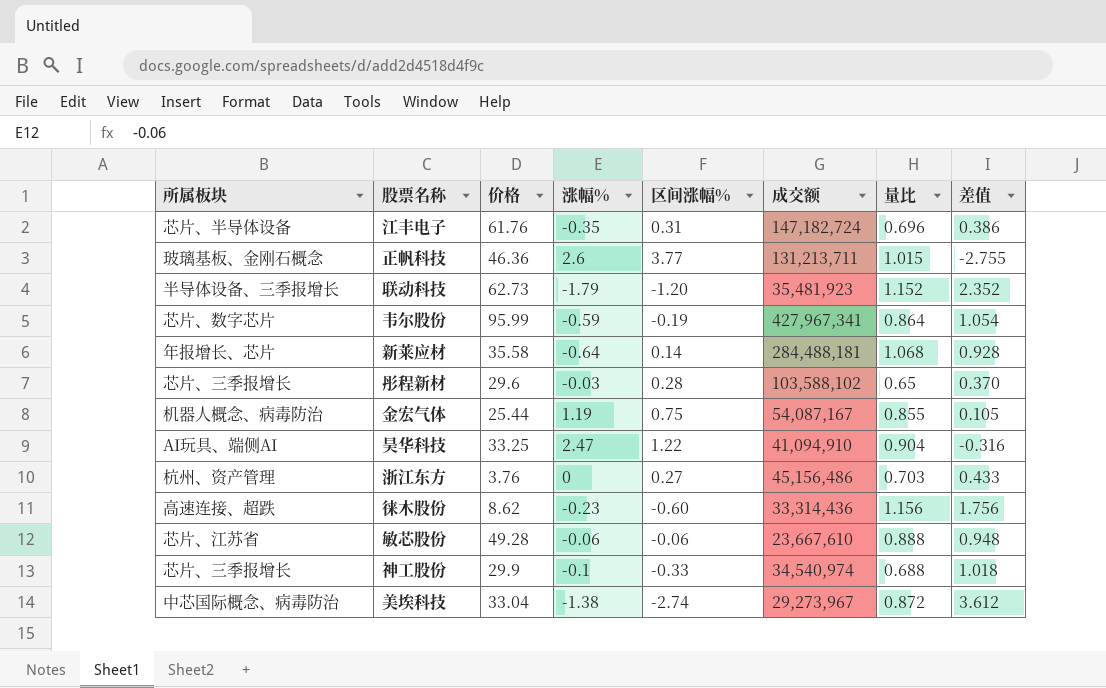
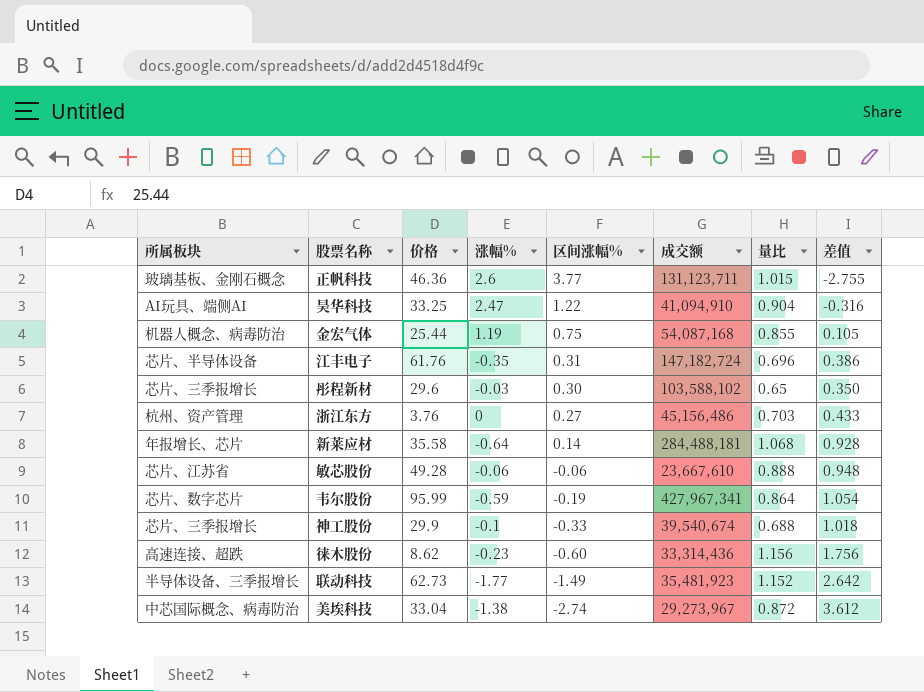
row order: none -> 区间涨幅% descending
正帆科技 | 成交额: 131,213,711 -> 131,123,711
金宏气体 | 成交额: 54,087,167 -> 54,087,168
彤程新材 | 区间涨幅%: 0.28 -> 0.30
彤程新材 | 差值: 0.370 -> 0.350
神工股份 | 成交额: 34,540,974 -> 39,540,674
联动科技 | 涨幅%: -1.79 -> -1.77
联动科技 | 区间涨幅%: -1.20 -> -1.49
联动科技 | 差值: 2.352 -> 2.642

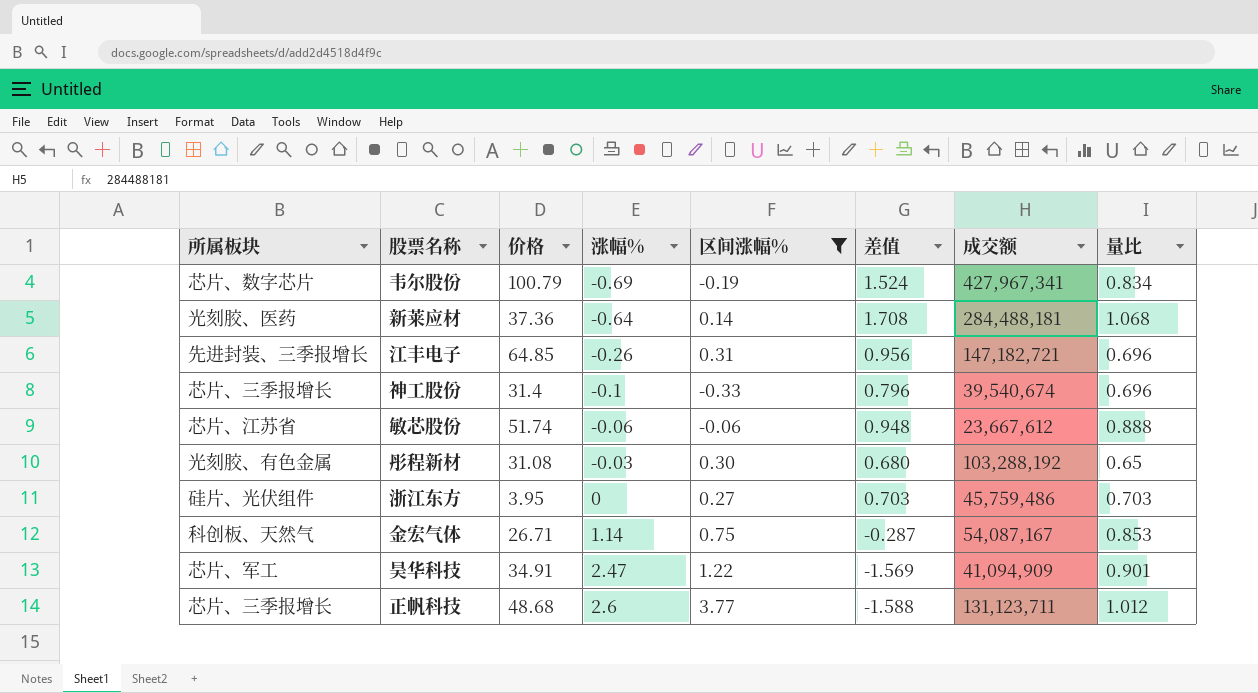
filter: none -> 区间涨幅% >= -0.33
row order: 区间涨幅% descending -> 涨幅% ascending
column 差值 | formula: [量比] - [区间涨幅%] -> [量比] - [涨幅%]
column 差值 | position: 8 -> 6
韦尔股份 | 价格: 95.99 -> 100.79
韦尔股份 | 涨幅%: -0.59 -> -0.69
韦尔股份 | 量比: 0.864 -> 0.834
新莱应材 | 所属板块: 年报增长、芯片 -> 光刻胶、医药
新莱应材 | 价格: 35.58 -> 37.36
江丰电子 | 所属板块: 芯片、半导体设备 -> 先进封装、三季报增长
江丰电子 | 价格: 61.76 -> 64.85
江丰电子 | 涨幅%: -0.35 -> -0.26
江丰电子 | 成交额: 147,182,724 -> 147,182,721
神工股份 | 价格: 29.9 -> 31.4
神工股份 | 量比: 0.688 -> 0.696
敏芯股份 | 价格: 49.28 -> 51.74
敏芯股份 | 成交额: 23,667,610 -> 23,667,612
彤程新材 | 所属板块: 芯片、三季报增长 -> 光刻胶、有色金属
彤程新材 | 价格: 29.6 -> 31.08
彤程新材 | 成交额: 103,588,102 -> 103,288,192
浙江东方 | 所属板块: 杭州、资产管理 -> 硅片、光伏组件
浙江东方 | 价格: 3.76 -> 3.95
浙江东方 | 成交额: 45,156,486 -> 45,759,486
金宏气体 | 所属板块: 机器人概念、病毒防治 -> 科创板、天然气
金宏气体 | 价格: 25.44 -> 26.71
金宏气体 | 涨幅%: 1.19 -> 1.14
金宏气体 | 成交额: 54,087,168 -> 54,087,167
金宏气体 | 量比: 0.855 -> 0.853
昊华科技 | 所属板块: AI玩具、端侧AI -> 芯片、军工
昊华科技 | 价格: 33.25 -> 34.91
昊华科技 | 成交额: 41,094,910 -> 41,094,909
昊华科技 | 量比: 0.904 -> 0.901
正帆科技 | 所属板块: 玻璃基板、金刚石概念 -> 芯片、三季报增长
正帆科技 | 价格: 46.36 -> 48.68
正帆科技 | 量比: 1.015 -> 1.012

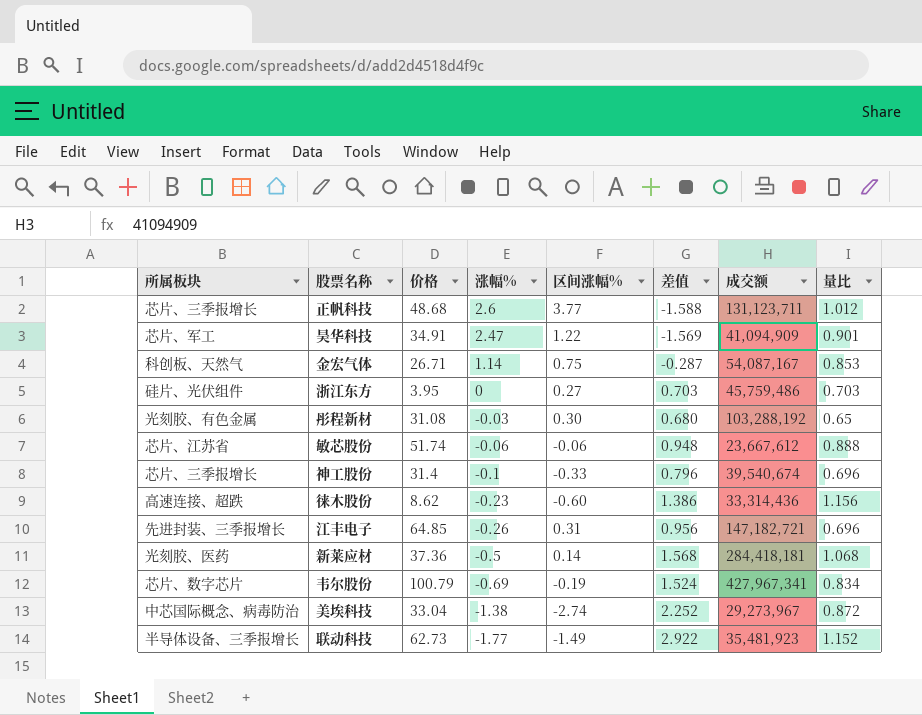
filter: 区间涨幅% >= -0.33 -> none
row order: 涨幅% ascending -> 涨幅% descending
新莱应材 | 涨幅%: -0.64 -> -0.5
新莱应材 | 差值: 1.708 -> 1.568
新莱应材 | 成交额: 284,488,181 -> 284,418,181

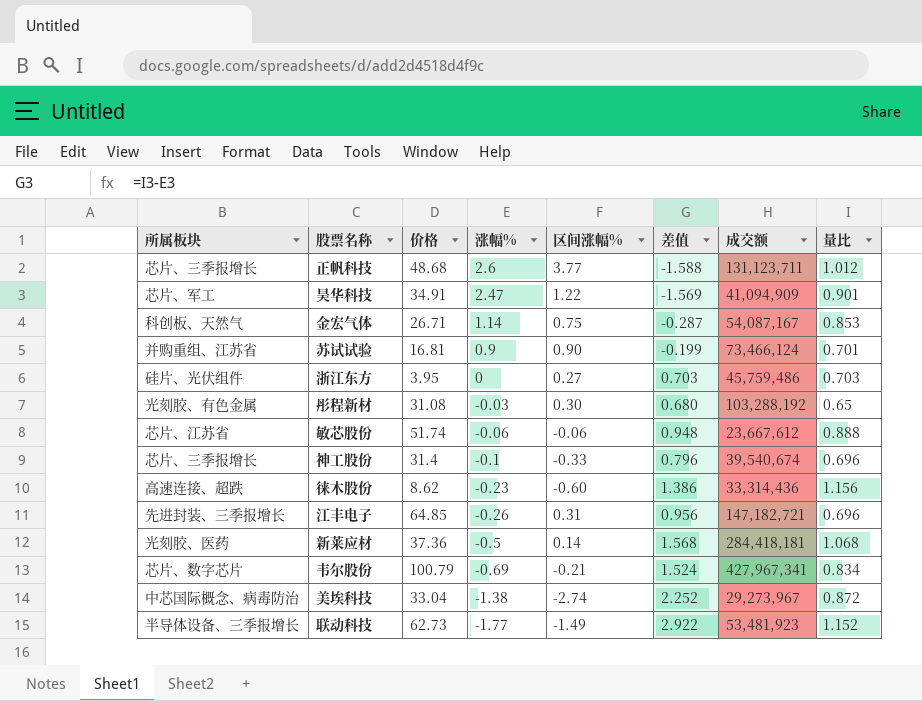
row 苏试试验: none -> 并购重组、江苏省 | 16.81 | 0.9 | 0.90 | -0.199 | 73,466,124 | 0.701
韦尔股份 | 区间涨幅%: -0.19 -> -0.21
联动科技 | 成交额: 35,481,923 -> 53,481,923

